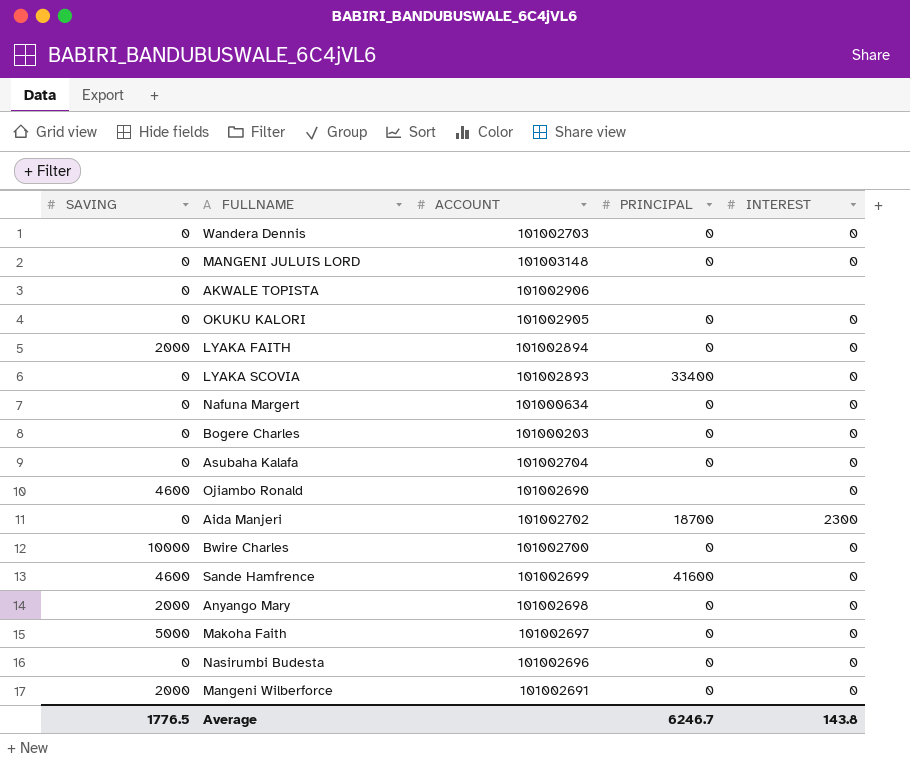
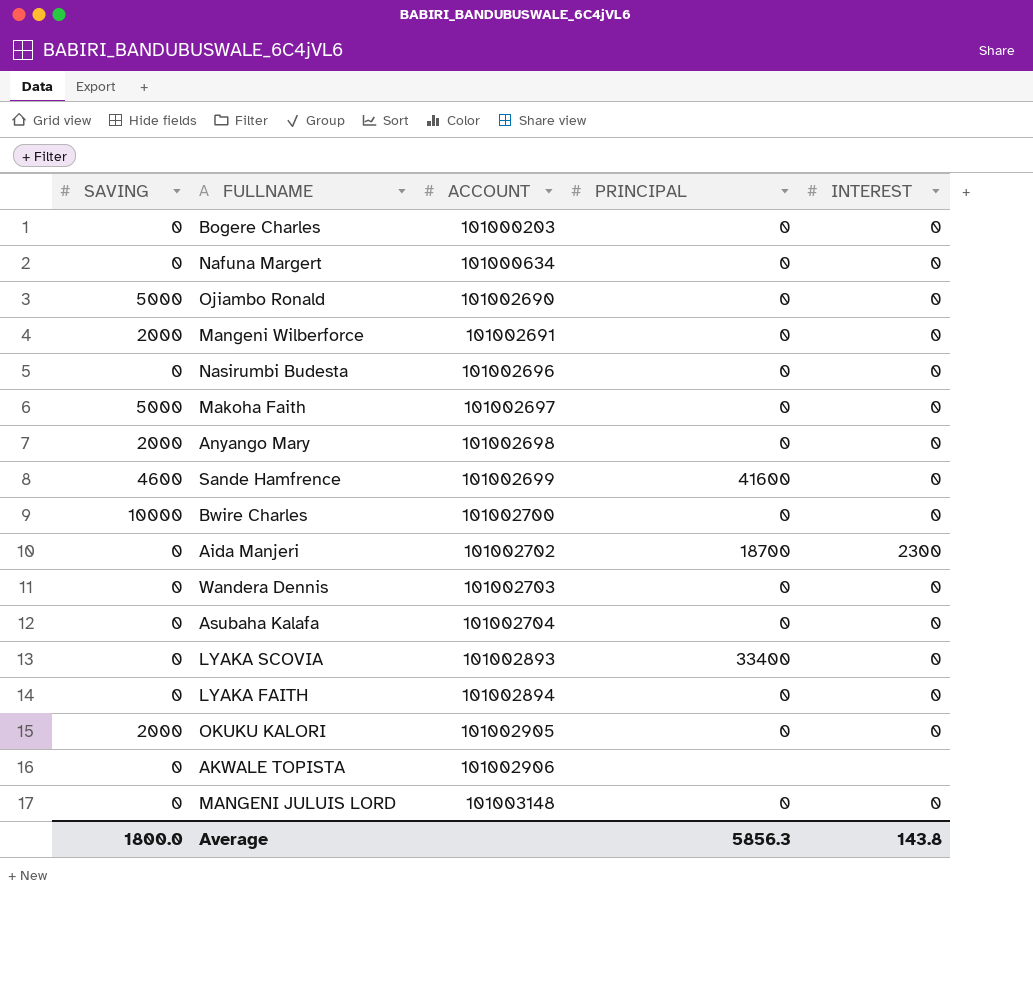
row order: none -> ACCOUNT ascending
Ojiambo Ronald | SAVING: 4600 -> 5000
Ojiambo Ronald | PRINCIPAL: none -> 0
LYAKA FAITH | SAVING: 2000 -> 0
OKUKU KALORI | SAVING: 0 -> 2000
Average | SAVING: 1776.5 -> 1800.0
Average | PRINCIPAL: 6246.7 -> 5856.3

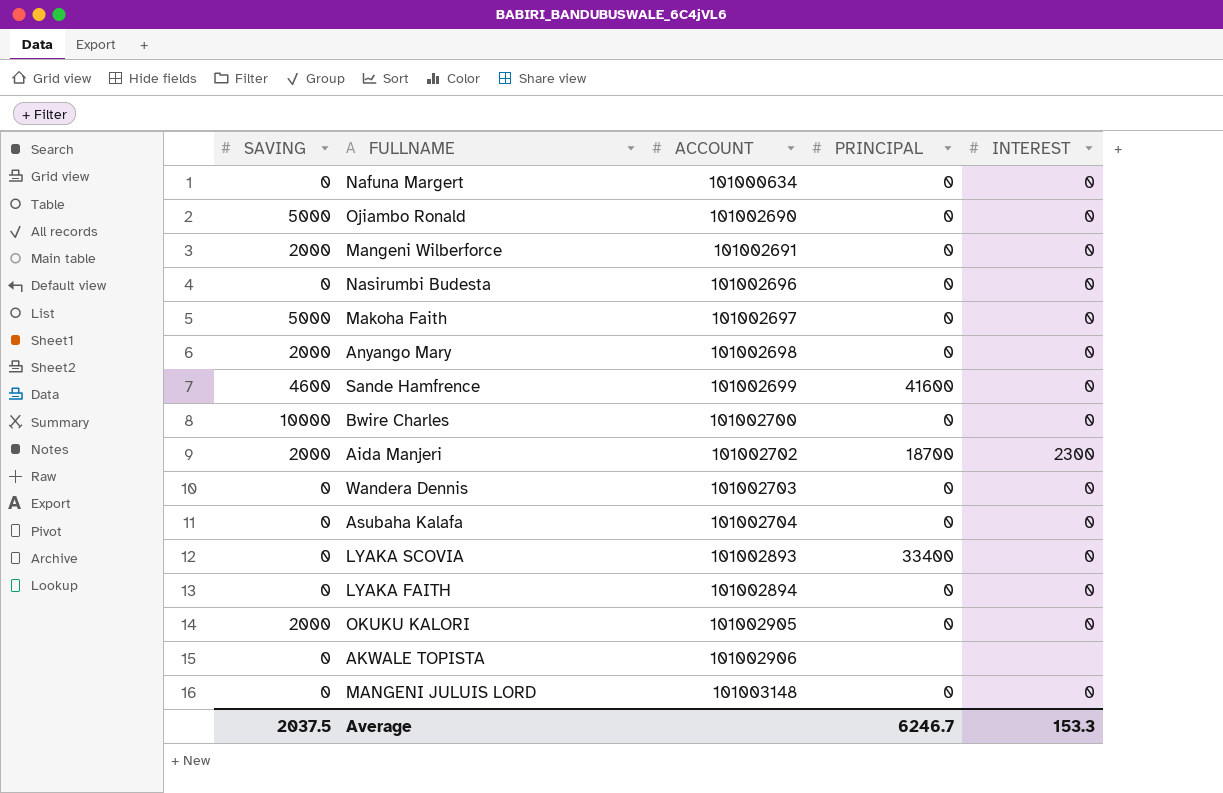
row Bogere Charles: 0 | 101000203 | 0 | 0 -> none
Aida Manjeri | SAVING: 0 -> 2000
Average | SAVING: 1800.0 -> 2037.5
Average | PRINCIPAL: 5856.3 -> 6246.7
Average | INTEREST: 143.8 -> 153.3

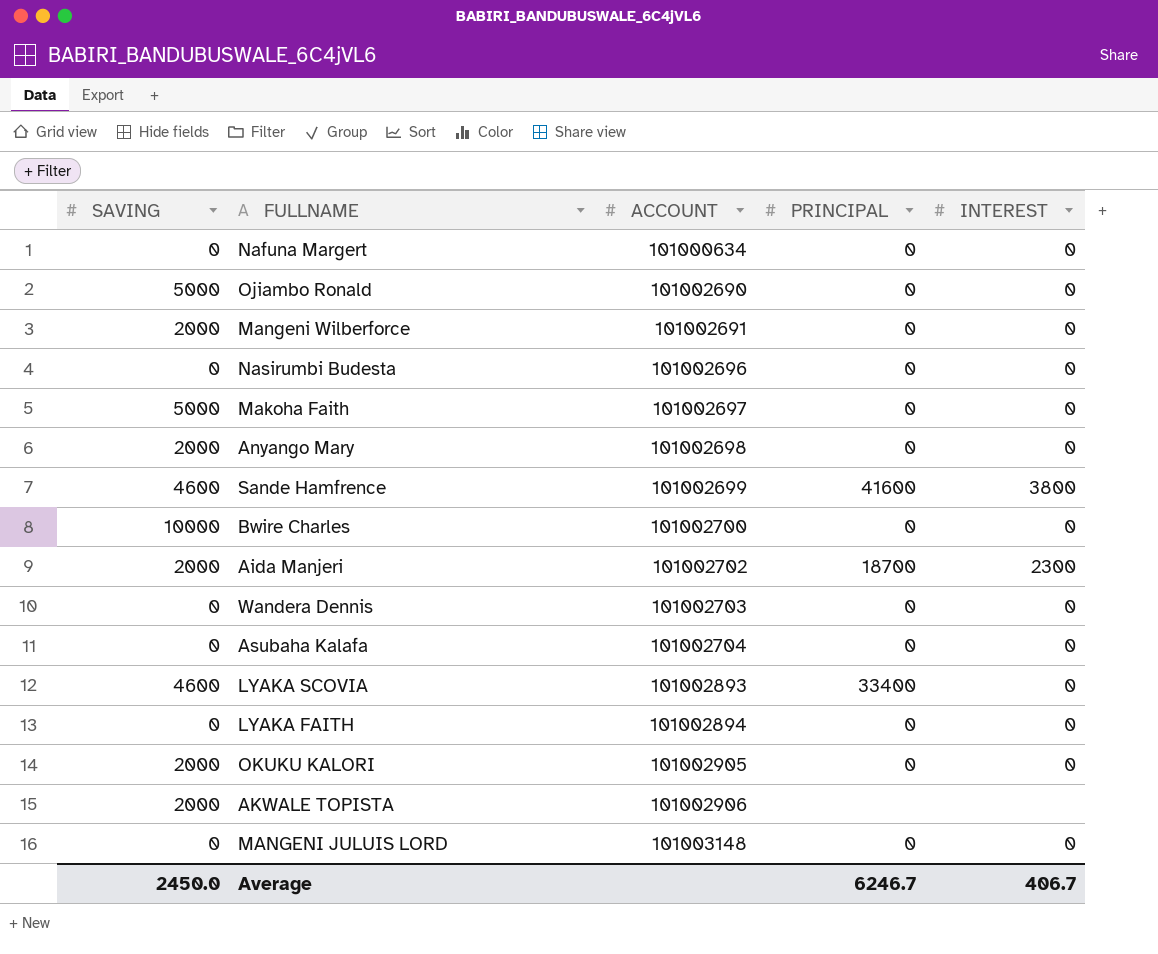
Sande Hamfrence | INTEREST: 0 -> 3800
LYAKA SCOVIA | SAVING: 0 -> 4600
AKWALE TOPISTA | SAVING: 0 -> 2000
Average | SAVING: 2037.5 -> 2450.0
Average | INTEREST: 153.3 -> 406.7

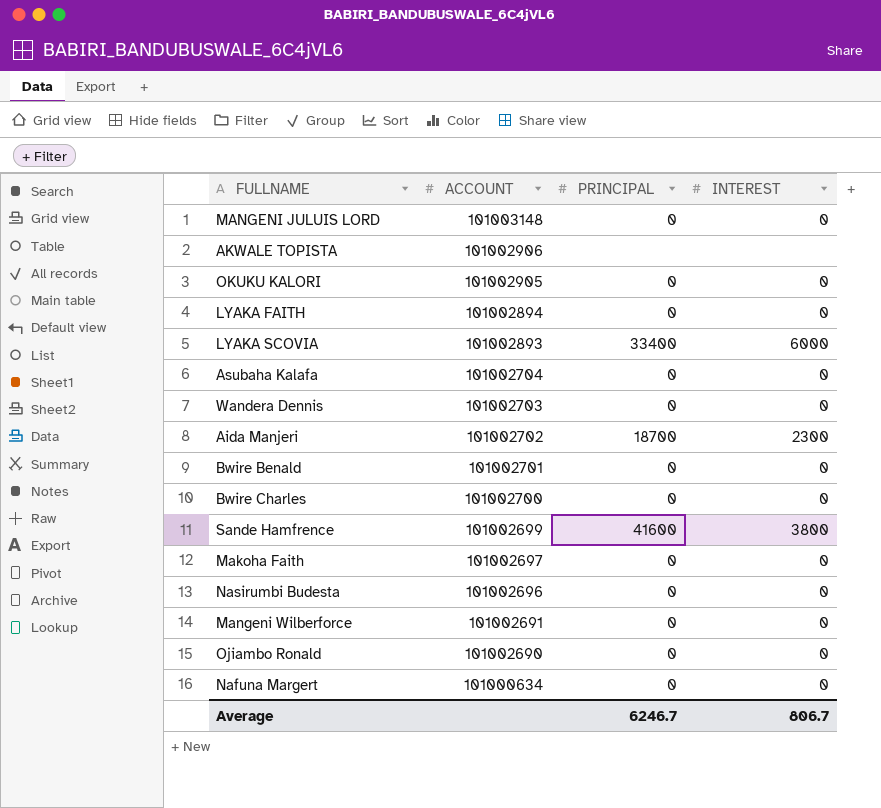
row order: ACCOUNT ascending -> ACCOUNT descending
column SAVING | position: 1 -> none
row Anyango Mary: 2000 | 101002698 | 0 | 0 -> none
LYAKA SCOVIA | INTEREST: 0 -> 6000
row Bwire Benald: none -> 101002701 | 0 | 0
Average | INTEREST: 406.7 -> 806.7

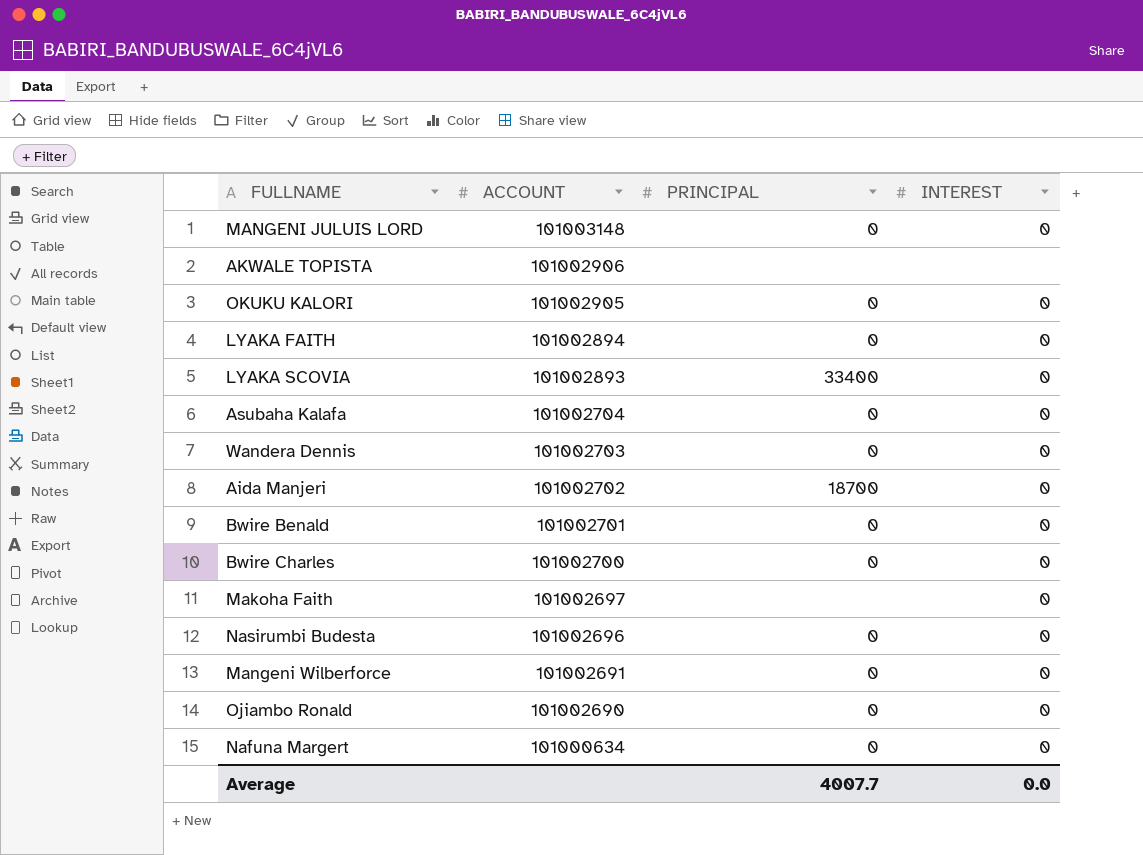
row Sande Hamfrence: 101002699 | 41600 | 3800 -> none
LYAKA SCOVIA | INTEREST: 6000 -> 0
Aida Manjeri | INTEREST: 2300 -> 0
Makoha Faith | PRINCIPAL: 0 -> none
Average | PRINCIPAL: 6246.7 -> 4007.7
Average | INTEREST: 806.7 -> 0.0

